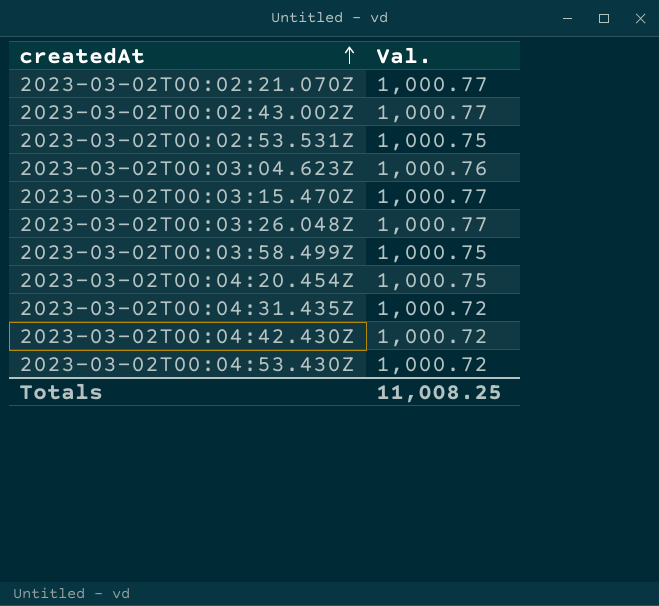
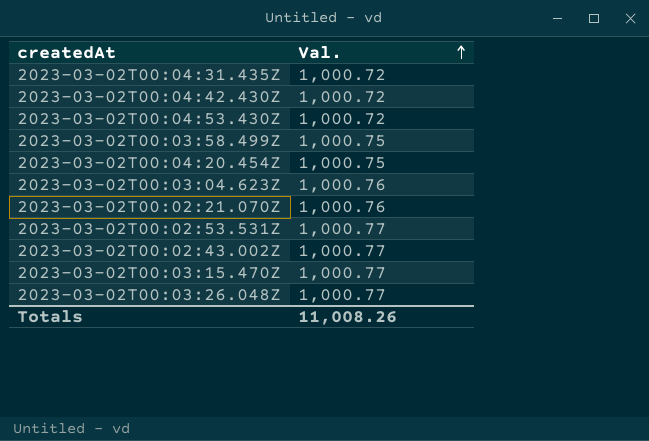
row order: createdAt ascending -> Val. ascending
2023-03-02T00:02:21.070Z | Val.: 1,000.77 -> 1,000.76
2023-03-02T00:02:53.531Z | Val.: 1,000.75 -> 1,000.77
Totals | Val.: 11,008.25 -> 11,008.26

